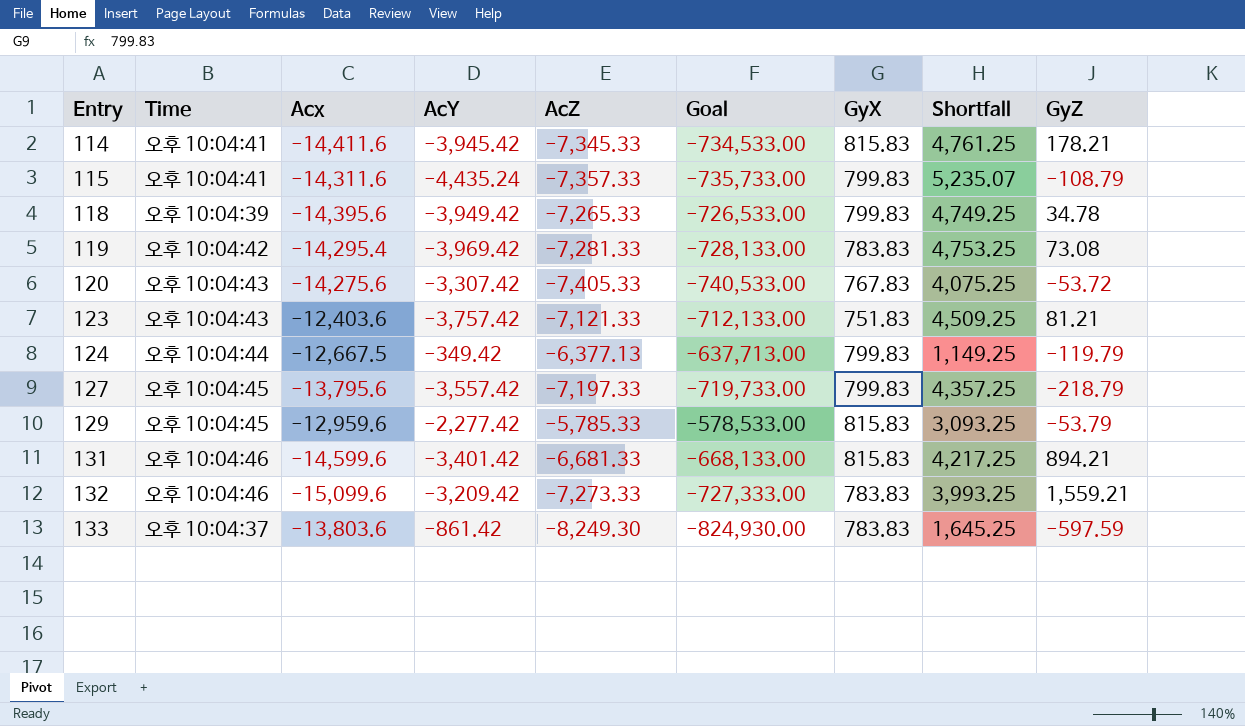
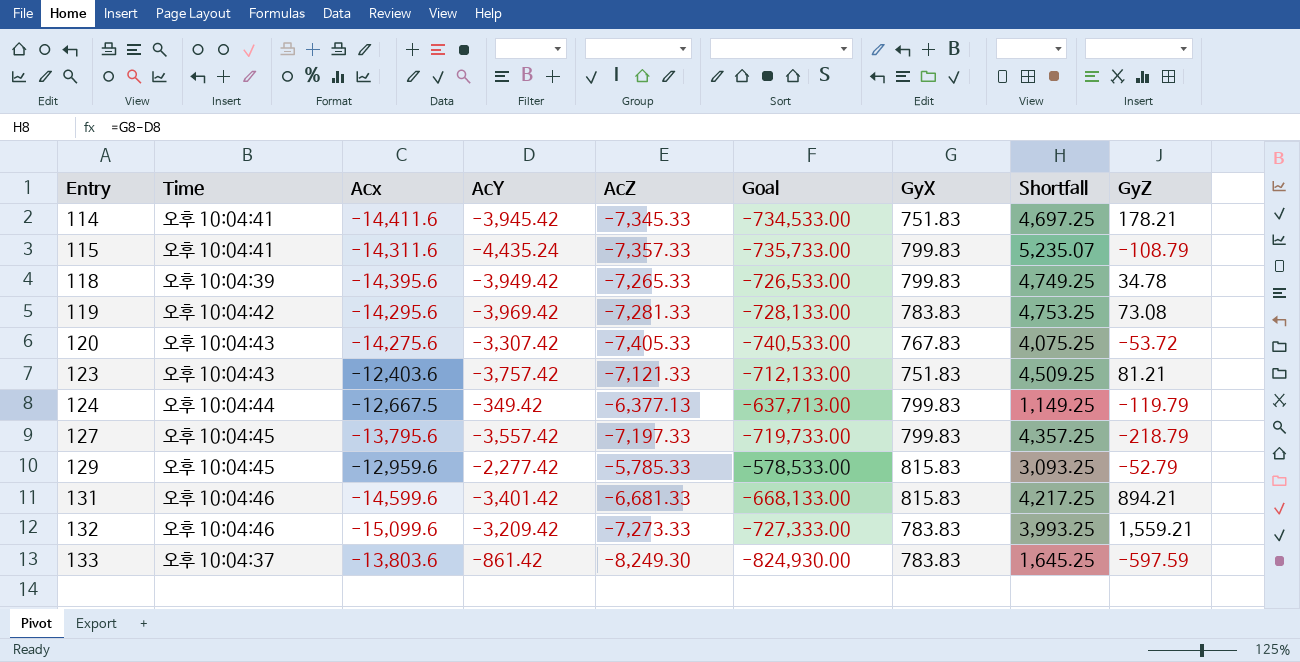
114 | GyX: 815.83 -> 751.83
114 | Shortfall: 4,761.25 -> 4,697.25
119 | Acx: -14,295.4 -> -14,295.6
129 | GyZ: -53.79 -> -52.79

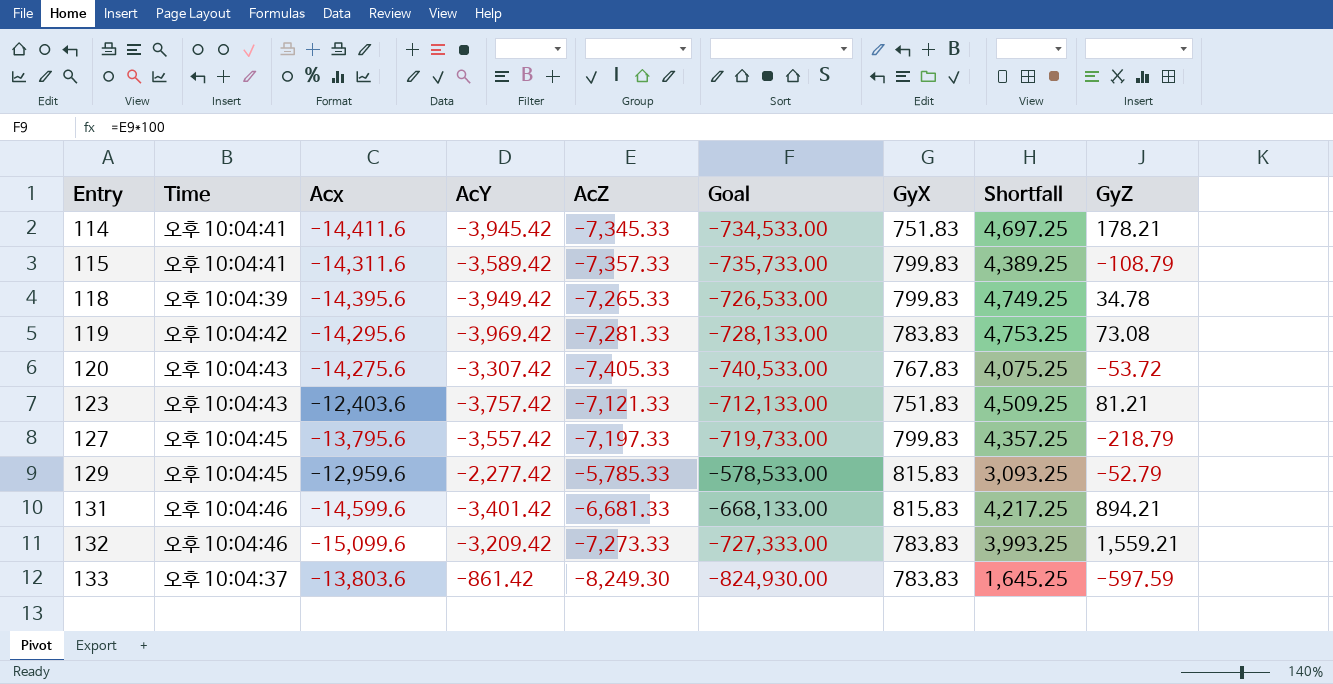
row 124: 오후 10:04:44 | -12,667.5 | -349.42 | -6,377.13 | -637,713.00 | 799.83 | 1,149.25 | -119.79 -> none
115 | AcY: -4,435.24 -> -3,589.42
115 | Shortfall: 5,235.07 -> 4,389.25

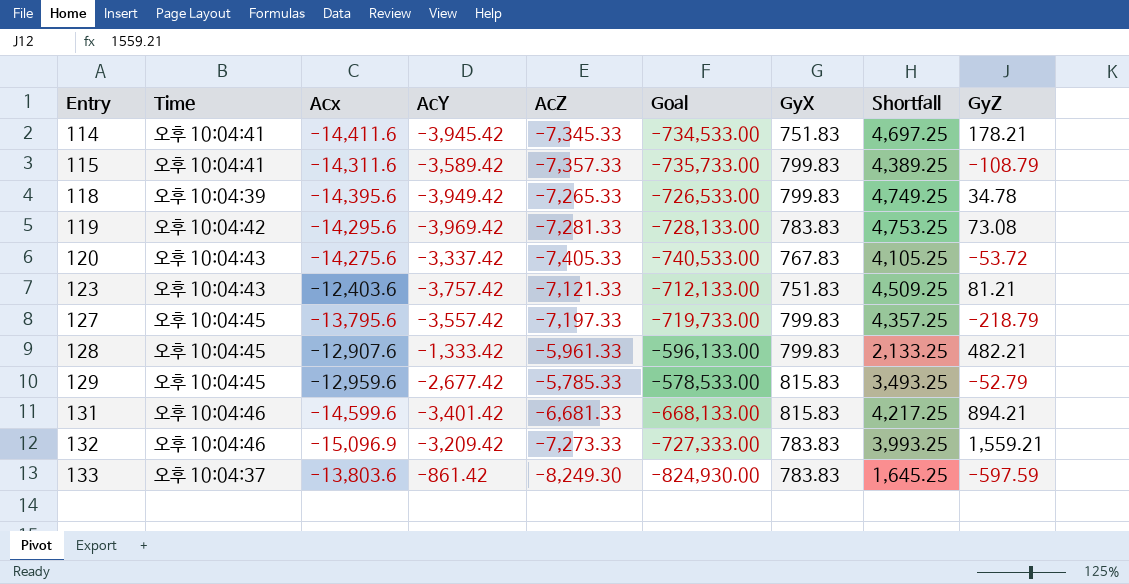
120 | AcY: -3,307.42 -> -3,337.42
120 | Shortfall: 4,075.25 -> 4,105.25
row 128: none -> 오후 10:04:45 | -12,907.6 | -1,333.42 | -5,961.33 | -596,133.00 | 799.83 | 2,133.25 | 482.21
129 | AcY: -2,277.42 -> -2,677.42
129 | Shortfall: 3,093.25 -> 3,493.25
132 | Acx: -15,099.6 -> -15,096.9

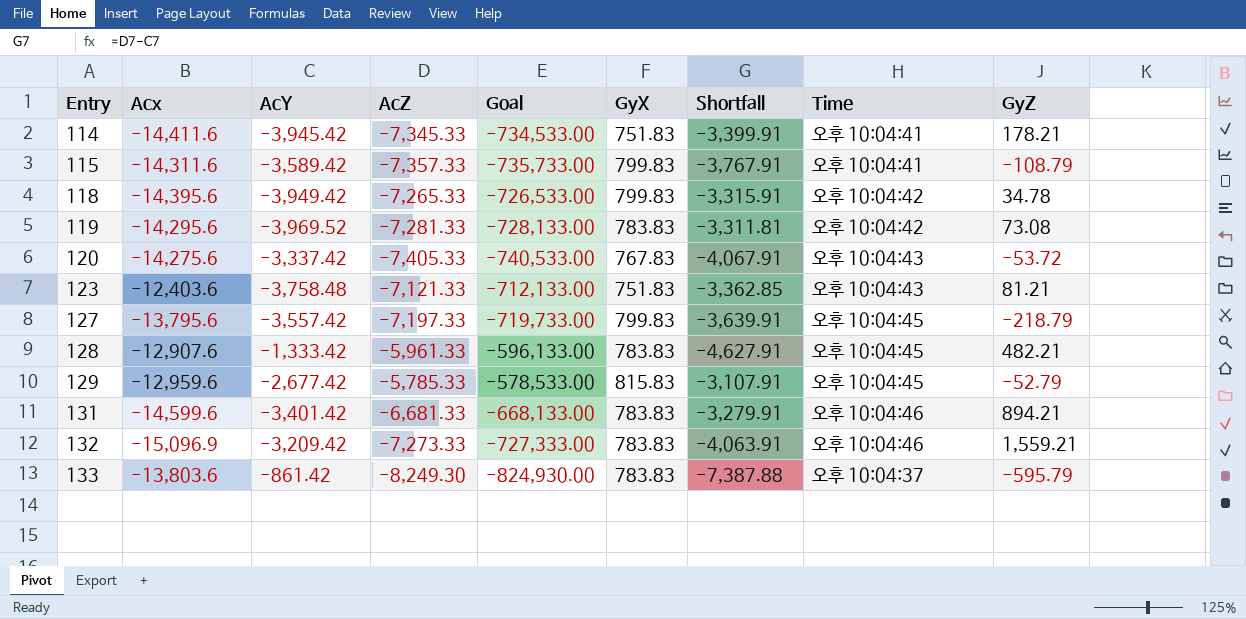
column Shortfall | formula: [GyX] - [AcY] -> [AcZ] - [AcY]
column Time | position: 2 -> 8
118 | Time: 오후 10:04:39 -> 오후 10:04:42
119 | AcY: -3,969.42 -> -3,969.52
123 | AcY: -3,757.42 -> -3,758.48
128 | GyX: 799.83 -> 783.83
131 | GyX: 815.83 -> 783.83
133 | GyZ: -597.59 -> -595.79

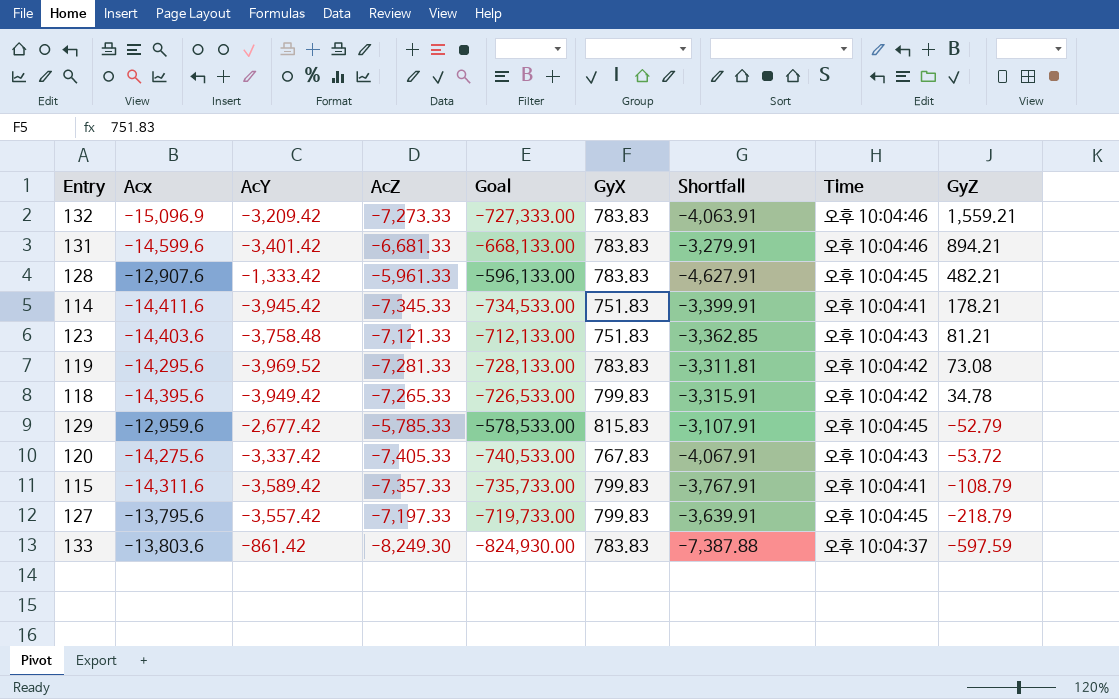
row order: Entry ascending -> GyZ descending
123 | Acx: -12,403.6 -> -14,403.6
133 | GyZ: -595.79 -> -597.59

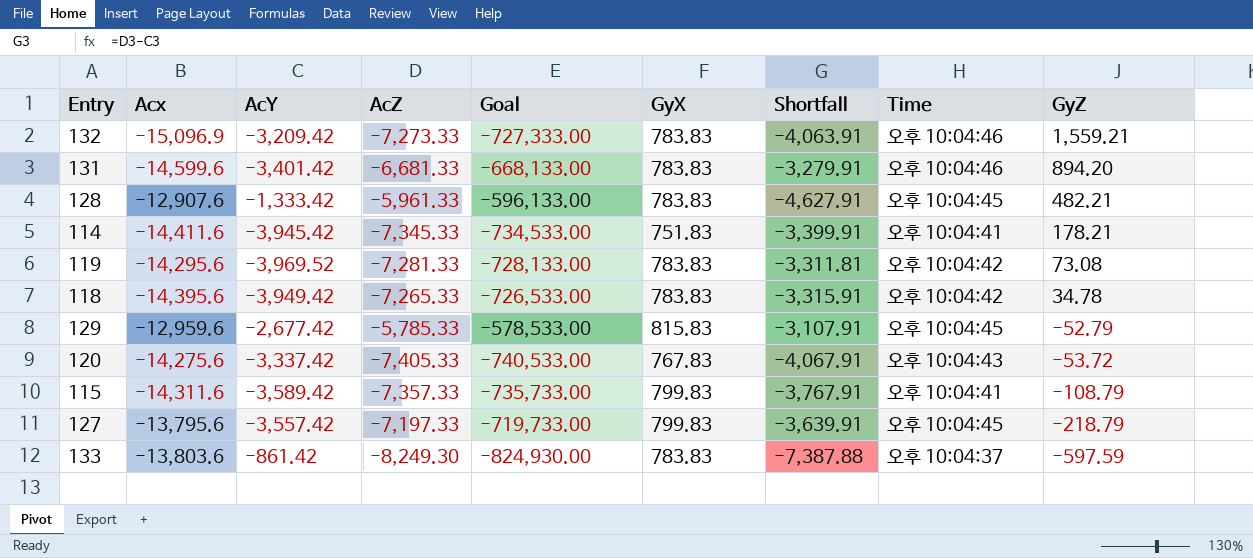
row 123: -14,403.6 | -3,758.48 | -7,121.33 | -712,133.00 | 751.83 | -3,362.85 | 오후 10:04:43 | 81.21 -> none
131 | GyZ: 894.21 -> 894.20
118 | GyX: 799.83 -> 783.83

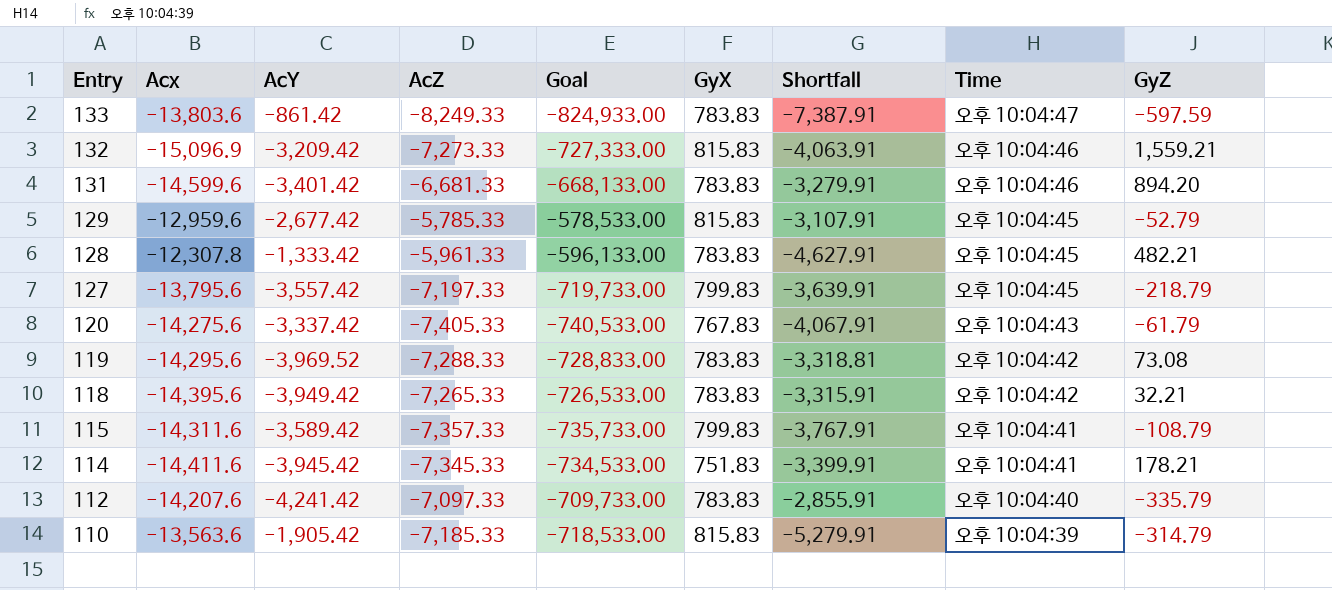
row order: GyZ descending -> Entry descending
133 | AcZ: -8,249.30 -> -8,249.33
133 | Goal: -824,930.00 -> -824,933.00
133 | Shortfall: -7,387.88 -> -7,387.91
133 | Time: 오후 10:04:37 -> 오후 10:04:47
132 | GyX: 783.83 -> 815.83
128 | Acx: -12,907.6 -> -12,307.8
120 | GyZ: -53.72 -> -61.79
119 | AcZ: -7,281.33 -> -7,288.33
119 | Goal: -728,133.00 -> -728,833.00
119 | Shortfall: -3,311.81 -> -3,318.81
118 | GyZ: 34.78 -> 32.21
row 112: none -> -14,207.6 | -4,241.42 | -7,097.33 | -709,733.00 | 783.83 | -2,855.91 | 오후 10:04:40 | -335.79
row 110: none -> -13,563.6 | -1,905.42 | -7,185.33 | -718,533.00 | 815.83 | -5,279.91 | 오후 10:04:39 | -314.79

